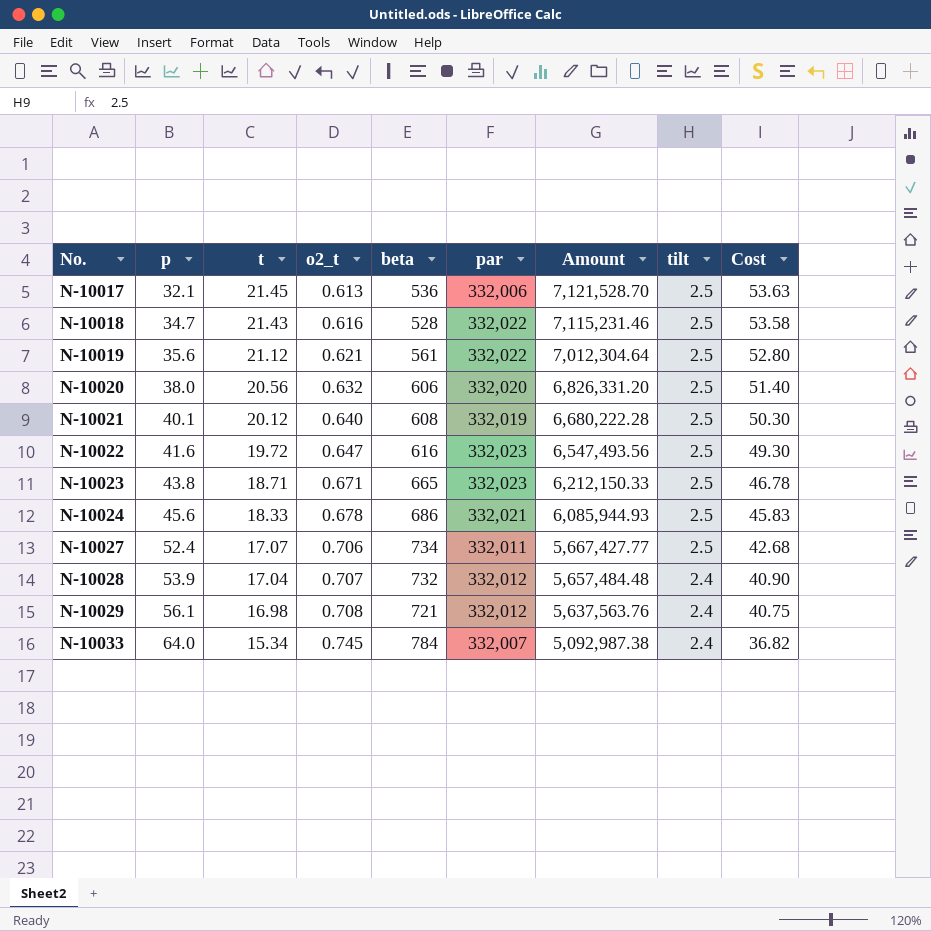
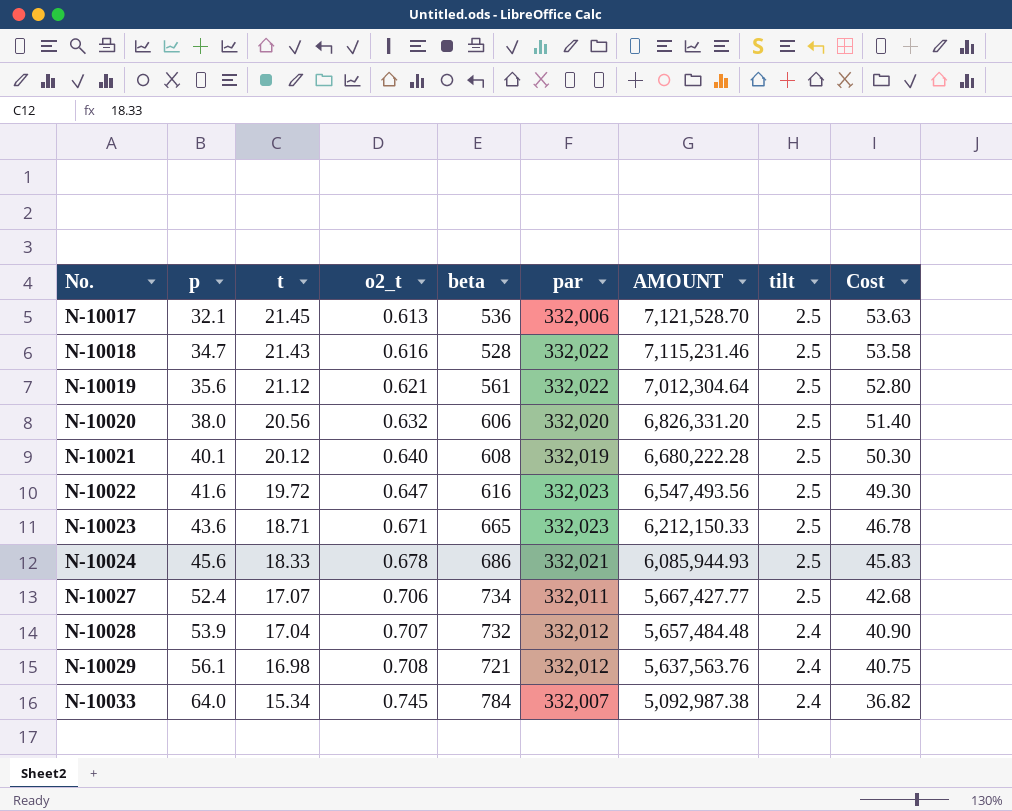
column name: Amount -> AMOUNT
N-10023 | p: 43.8 -> 43.6

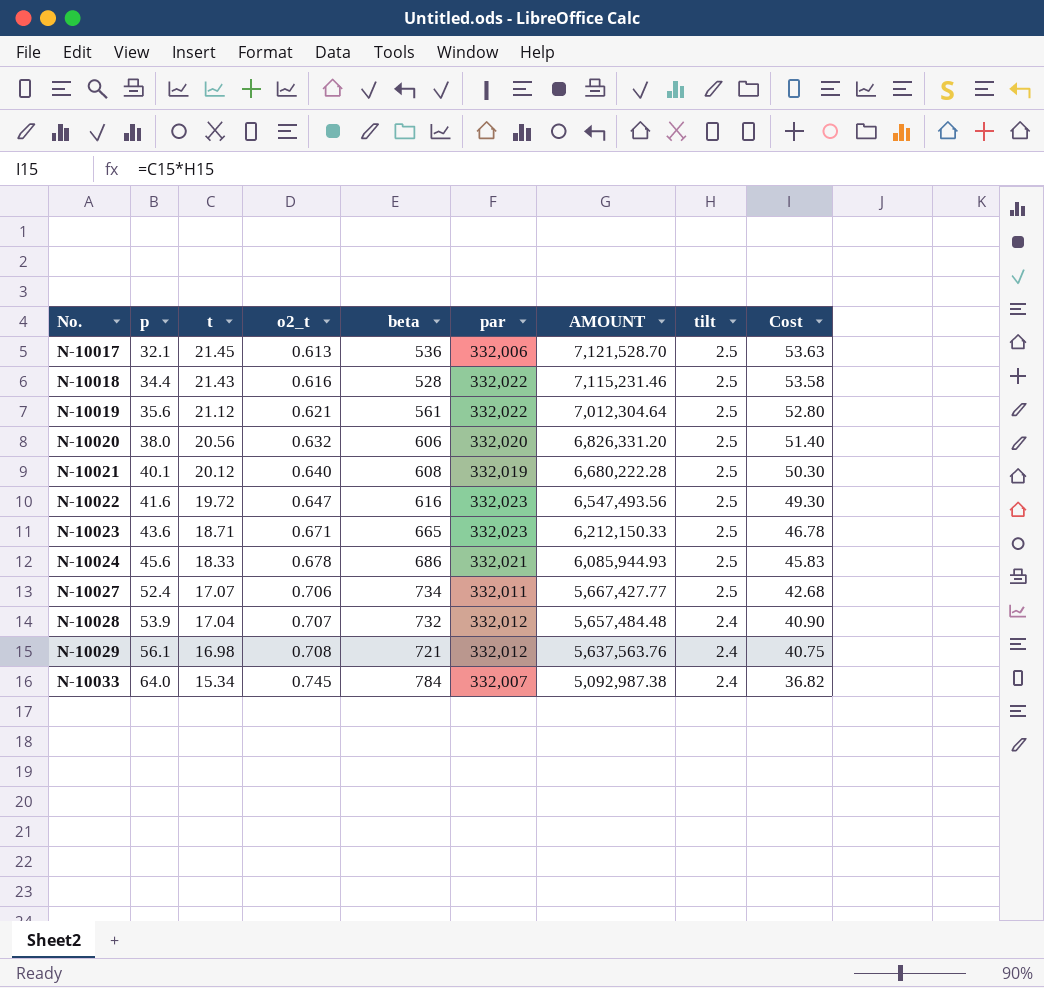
N-10018 | p: 34.7 -> 34.4

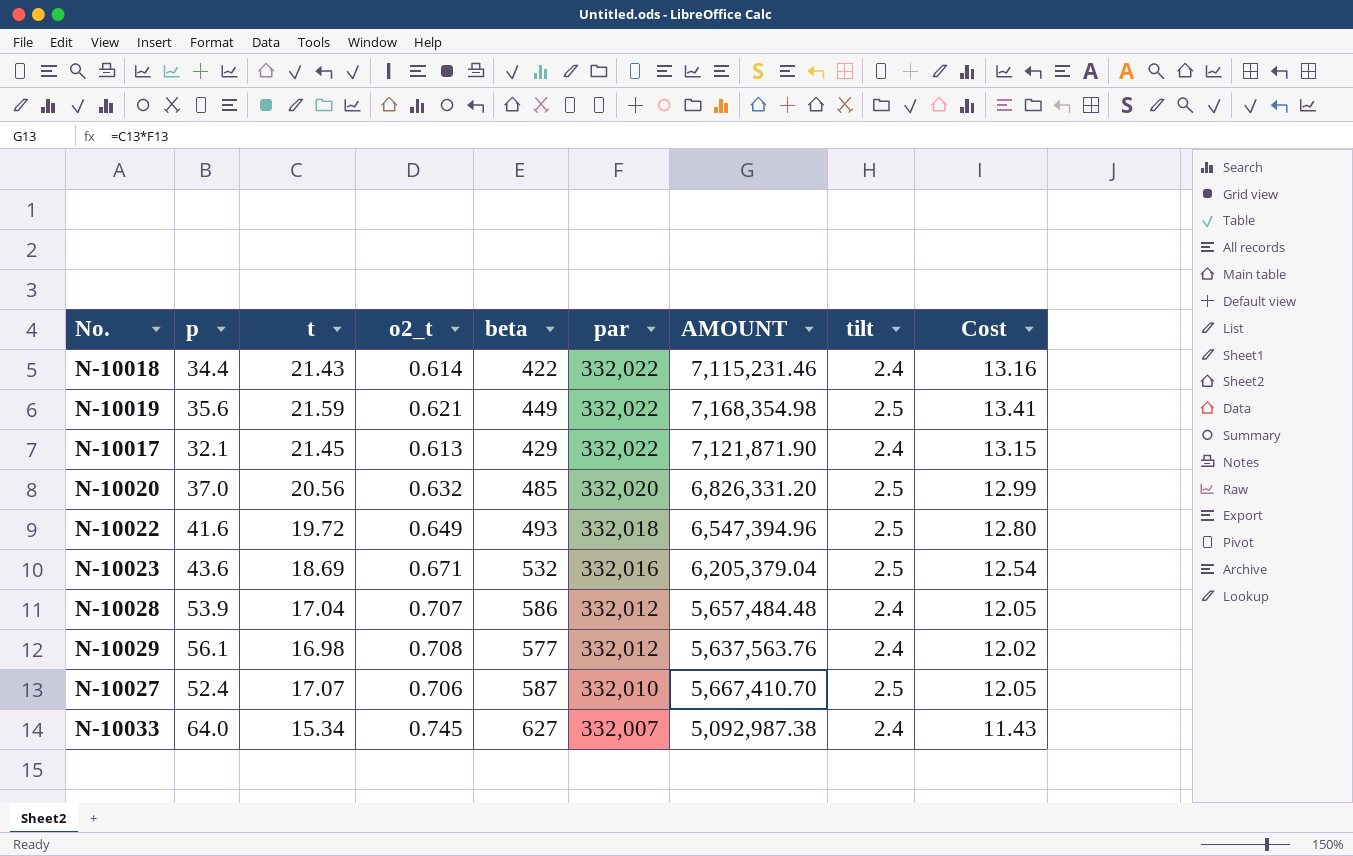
row order: No. ascending -> par descending
column Cost | formula: [t] * [tilt] -> [t] * [o2_t]
row N-10021: 40.1 | 20.12 | 0.640 | 608 | 332,019 | 6,680,222.28 | 2.5 | 50.30 -> none
row N-10024: 45.6 | 18.33 | 0.678 | 686 | 332,021 | 6,085,944.93 | 2.5 | 45.83 -> none
N-10018 | o2_t: 0.616 -> 0.614
N-10018 | beta: 528 -> 422
N-10018 | tilt: 2.5 -> 2.4
N-10019 | t: 21.12 -> 21.59
N-10019 | beta: 561 -> 449
N-10019 | AMOUNT: 7,012,304.64 -> 7,168,354.98
N-10017 | beta: 536 -> 429
N-10017 | par: 332,006 -> 332,022
N-10017 | AMOUNT: 7,121,528.70 -> 7,121,871.90
N-10017 | tilt: 2.5 -> 2.4
N-10020 | p: 38.0 -> 37.0
N-10020 | beta: 606 -> 485
N-10022 | o2_t: 0.647 -> 0.649
N-10022 | beta: 616 -> 493
N-10022 | par: 332,023 -> 332,018
N-10022 | AMOUNT: 6,547,493.56 -> 6,547,394.96
N-10023 | t: 18.71 -> 18.69
N-10023 | beta: 665 -> 532
N-10023 | par: 332,023 -> 332,016
N-10023 | AMOUNT: 6,212,150.33 -> 6,205,379.04
N-10028 | beta: 732 -> 586
N-10029 | beta: 721 -> 577
N-10027 | beta: 734 -> 587
N-10027 | par: 332,011 -> 332,010
N-10027 | AMOUNT: 5,667,427.77 -> 5,667,410.70
N-10033 | beta: 784 -> 627

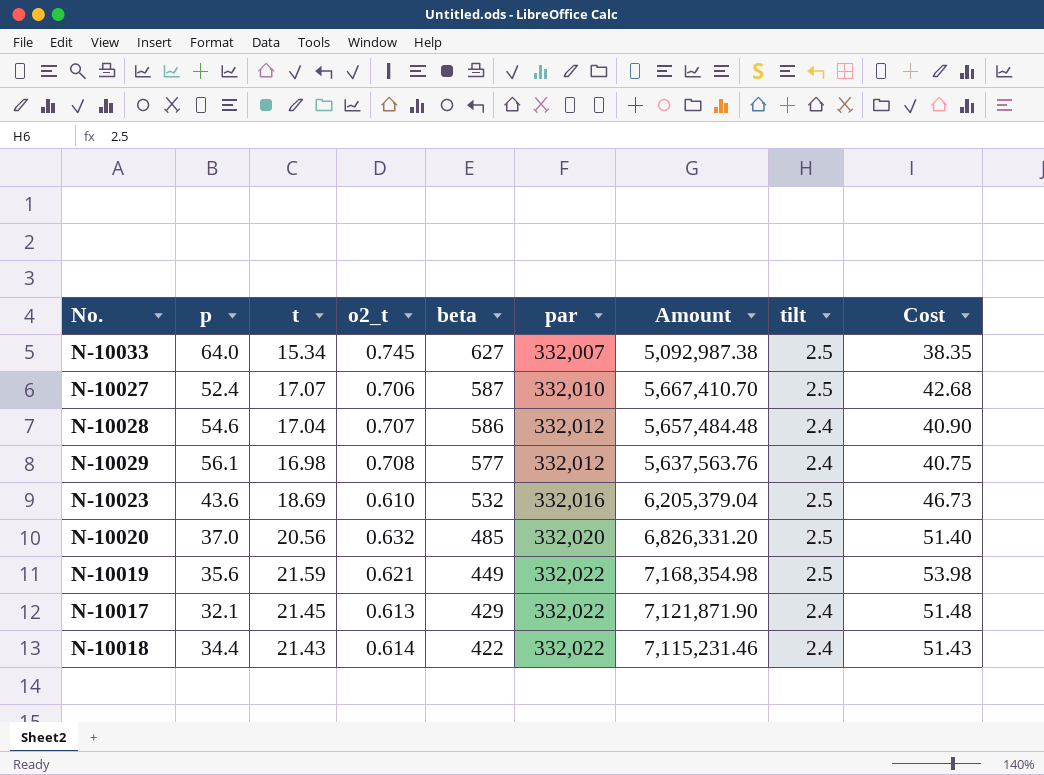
row order: par descending -> beta descending
column name: AMOUNT -> Amount
column Cost | formula: [t] * [o2_t] -> [t] * [tilt]
row N-10022: 41.6 | 19.72 | 0.649 | 493 | 332,018 | 6,547,394.96 | 2.5 | 12.80 -> none
N-10033 | tilt: 2.4 -> 2.5
N-10028 | p: 53.9 -> 54.6
N-10023 | o2_t: 0.671 -> 0.610

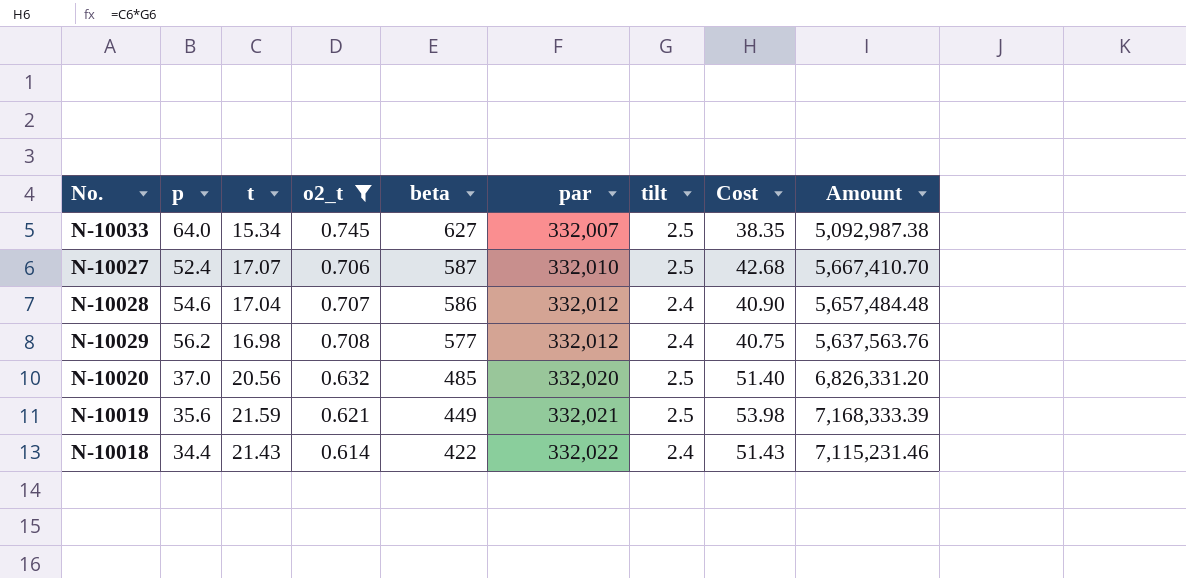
filter: none -> o2_t >= 0.614
column Amount | position: 7 -> 9
N-10029 | p: 56.1 -> 56.2
N-10019 | par: 332,022 -> 332,021
N-10019 | Amount: 7,168,354.98 -> 7,168,333.39

